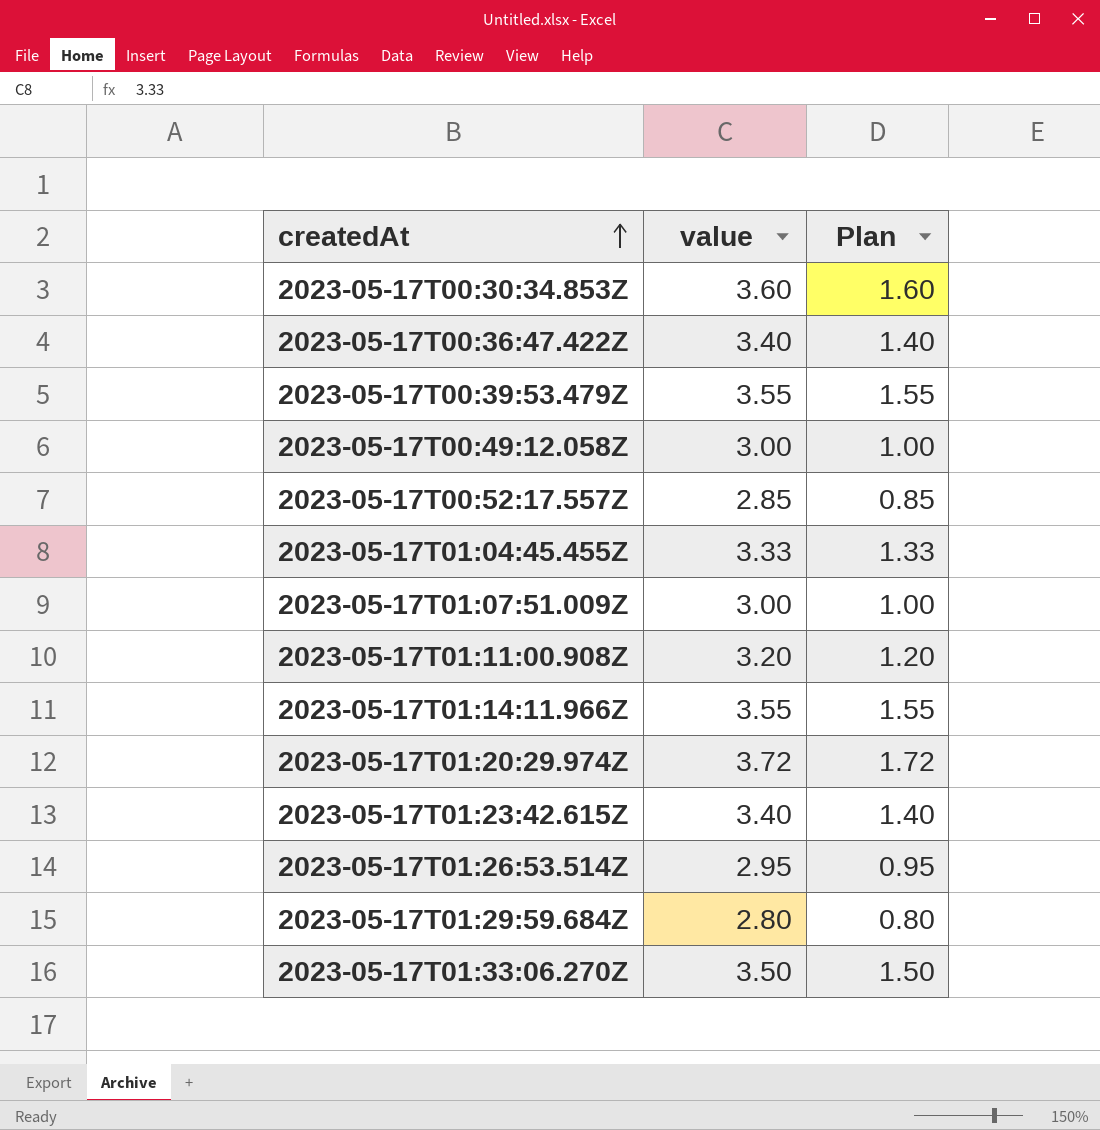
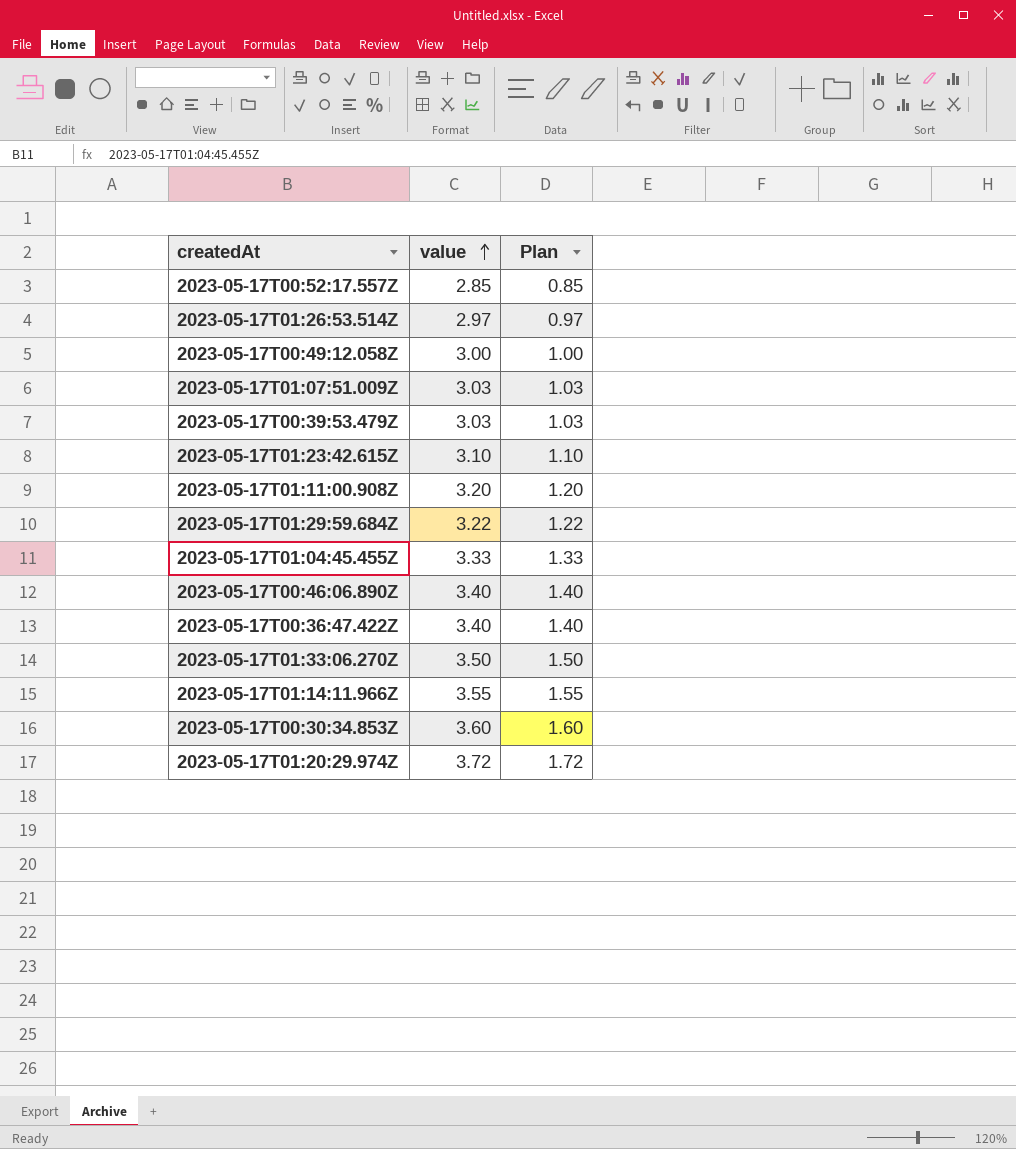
row order: createdAt ascending -> value ascending
2023-05-17T01:26:53.514Z | value: 2.95 -> 2.97
2023-05-17T01:26:53.514Z | Plan: 0.95 -> 0.97
2023-05-17T01:07:51.009Z | value: 3.00 -> 3.03
2023-05-17T01:07:51.009Z | Plan: 1.00 -> 1.03
2023-05-17T00:39:53.479Z | value: 3.55 -> 3.03
2023-05-17T00:39:53.479Z | Plan: 1.55 -> 1.03
2023-05-17T01:23:42.615Z | value: 3.40 -> 3.10
2023-05-17T01:23:42.615Z | Plan: 1.40 -> 1.10
2023-05-17T01:29:59.684Z | value: 2.80 -> 3.22
2023-05-17T01:29:59.684Z | Plan: 0.80 -> 1.22
row 2023-05-17T00:46:06.890Z: none -> 3.40 | 1.40

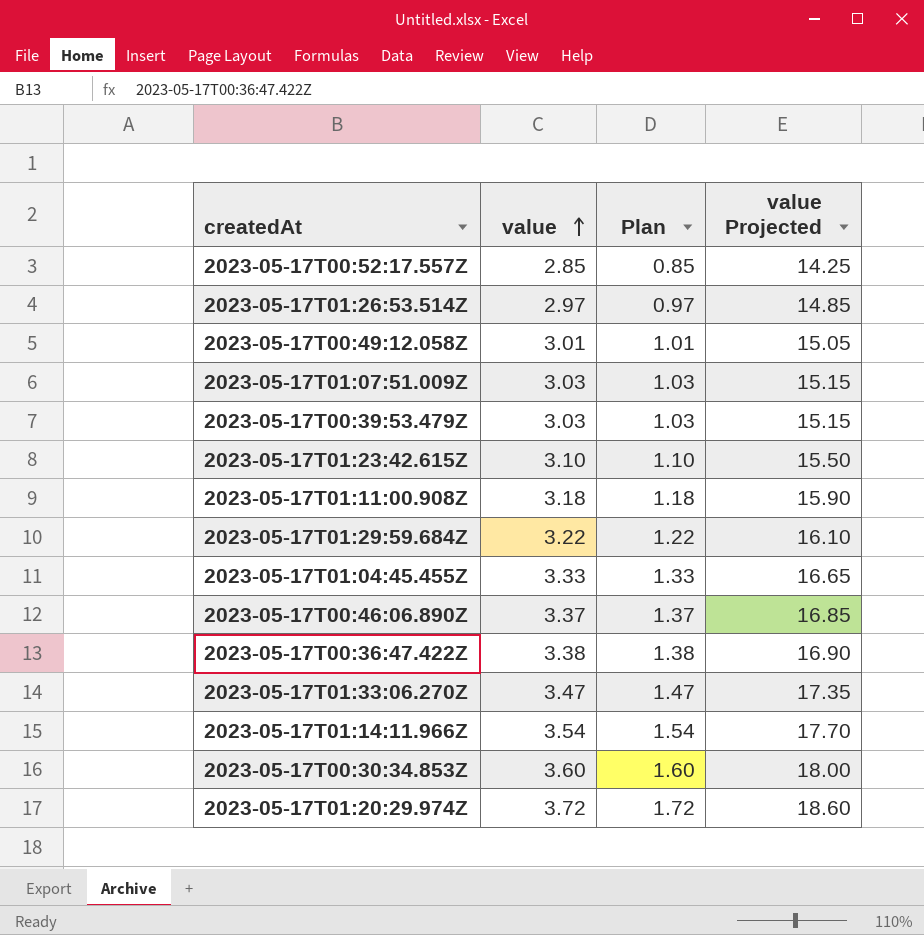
column value Projected | formula: none -> [value] * 5
2023-05-17T00:49:12.058Z | value: 3.00 -> 3.01
2023-05-17T00:49:12.058Z | Plan: 1.00 -> 1.01
2023-05-17T01:11:00.908Z | value: 3.20 -> 3.18
2023-05-17T01:11:00.908Z | Plan: 1.20 -> 1.18
2023-05-17T00:46:06.890Z | value: 3.40 -> 3.37
2023-05-17T00:46:06.890Z | Plan: 1.40 -> 1.37
2023-05-17T00:36:47.422Z | value: 3.40 -> 3.38
2023-05-17T00:36:47.422Z | Plan: 1.40 -> 1.38
2023-05-17T01:33:06.270Z | value: 3.50 -> 3.47
2023-05-17T01:33:06.270Z | Plan: 1.50 -> 1.47
2023-05-17T01:14:11.966Z | value: 3.55 -> 3.54
2023-05-17T01:14:11.966Z | Plan: 1.55 -> 1.54

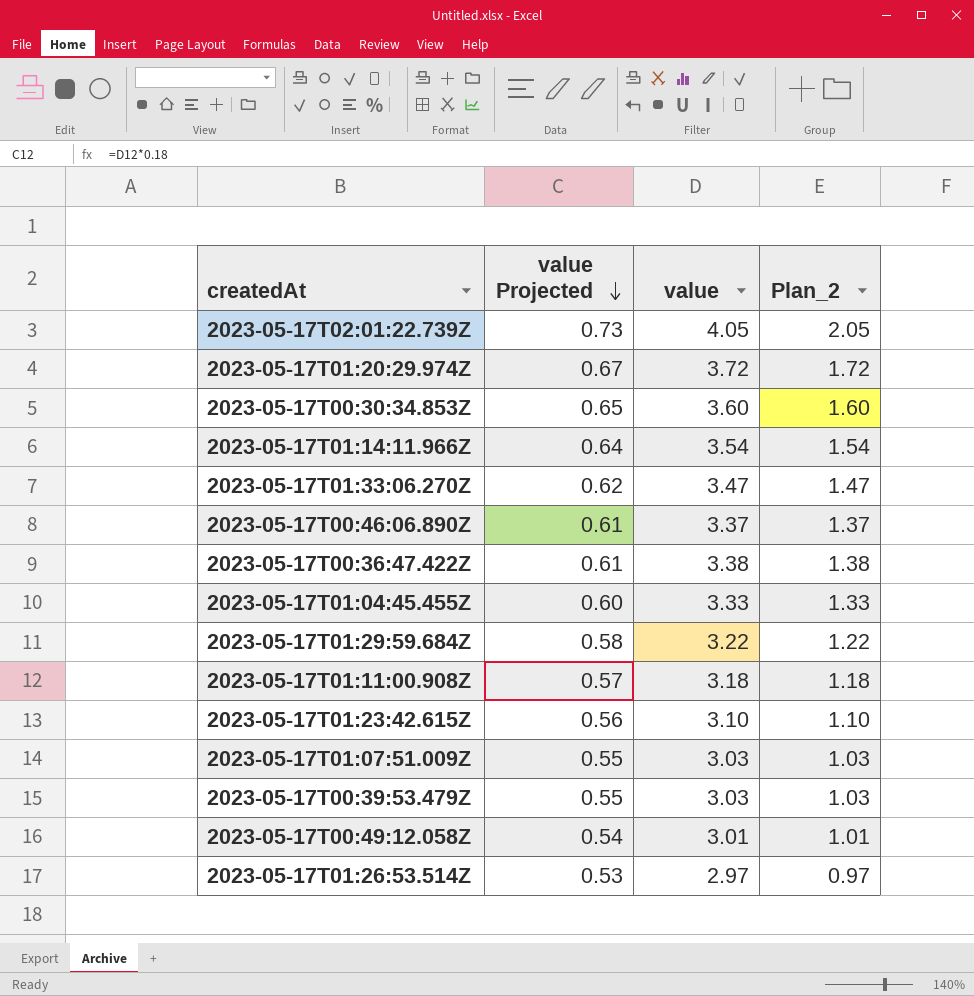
row order: value ascending -> value Projected descending
column value Projected | formula: [value] * 5 -> [value] * 0.18
column value Projected | position: 4 -> 2
column name: Plan -> Plan_2
row 2023-05-17T00:52:17.557Z: 2.85 | 0.85 | 14.25 -> none
row 2023-05-17T02:01:22.739Z: none -> 0.73 | 4.05 | 2.05

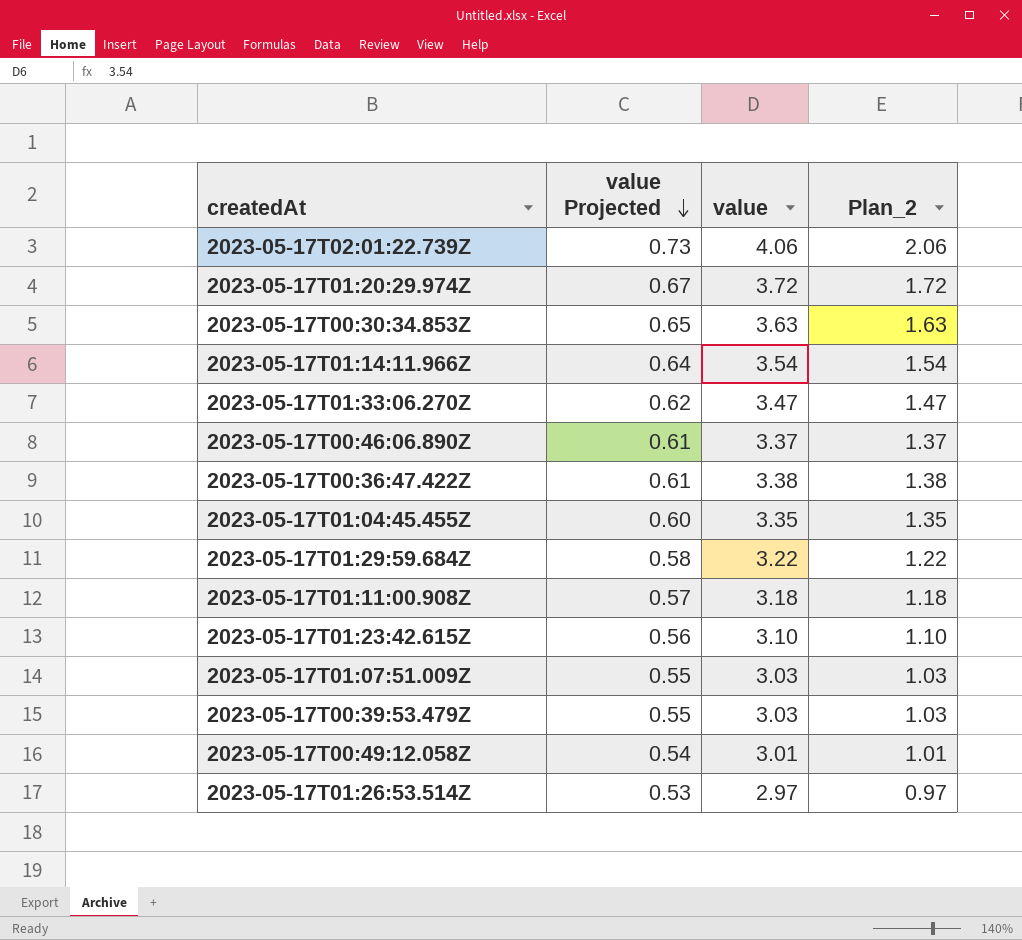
2023-05-17T02:01:22.739Z | value: 4.05 -> 4.06
2023-05-17T02:01:22.739Z | Plan_2: 2.05 -> 2.06
2023-05-17T00:30:34.853Z | value: 3.60 -> 3.63
2023-05-17T00:30:34.853Z | Plan_2: 1.60 -> 1.63
2023-05-17T01:04:45.455Z | value: 3.33 -> 3.35
2023-05-17T01:04:45.455Z | Plan_2: 1.33 -> 1.35

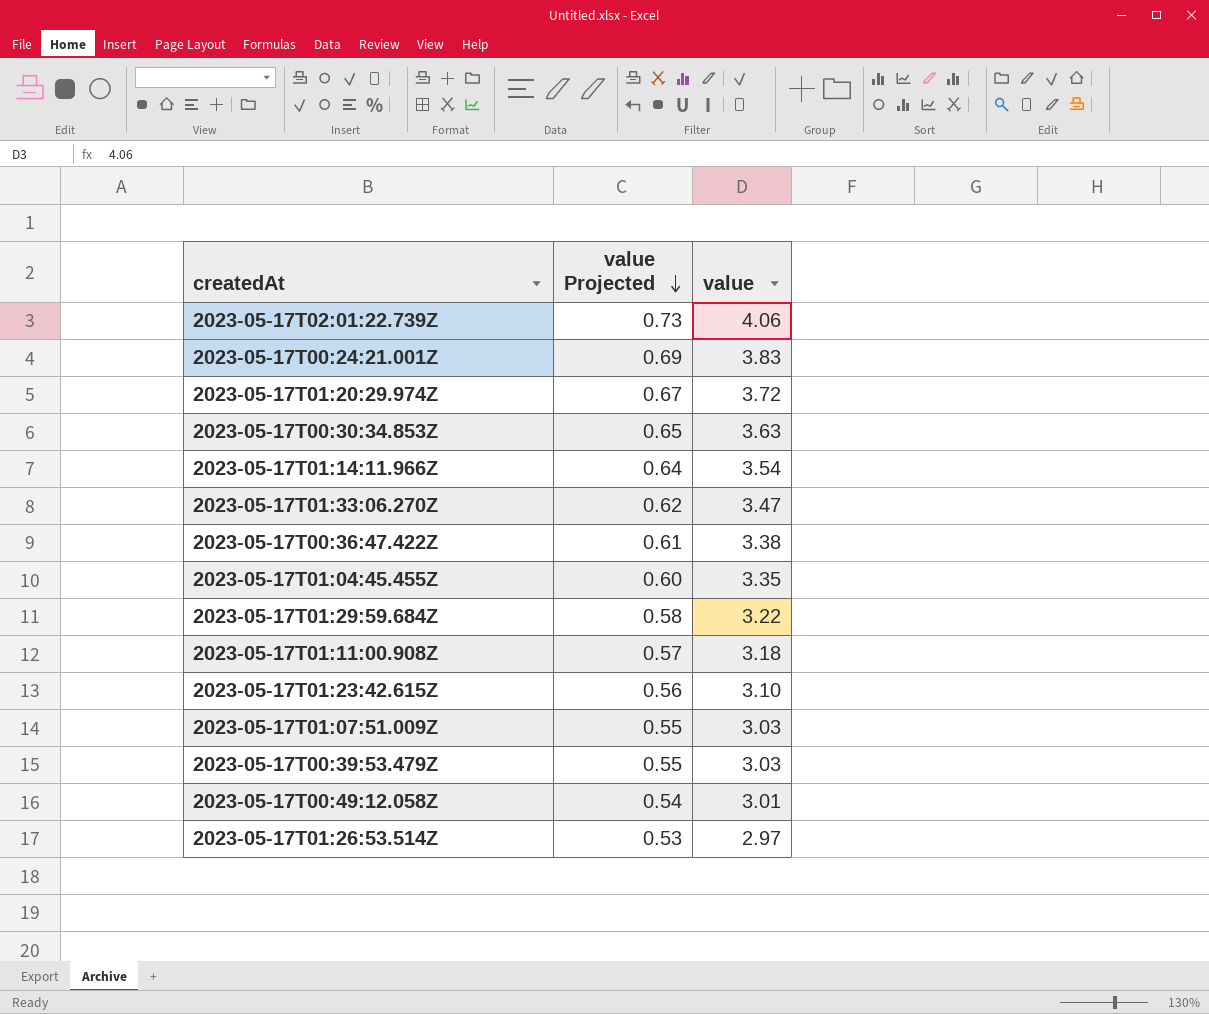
column Plan_2 | formula: [value] - 2 -> none
row 2023-05-17T00:46:06.890Z: 0.61 | 3.37 | 1.37 -> none
row 2023-05-17T00:24:21.001Z: none -> 0.69 | 3.83

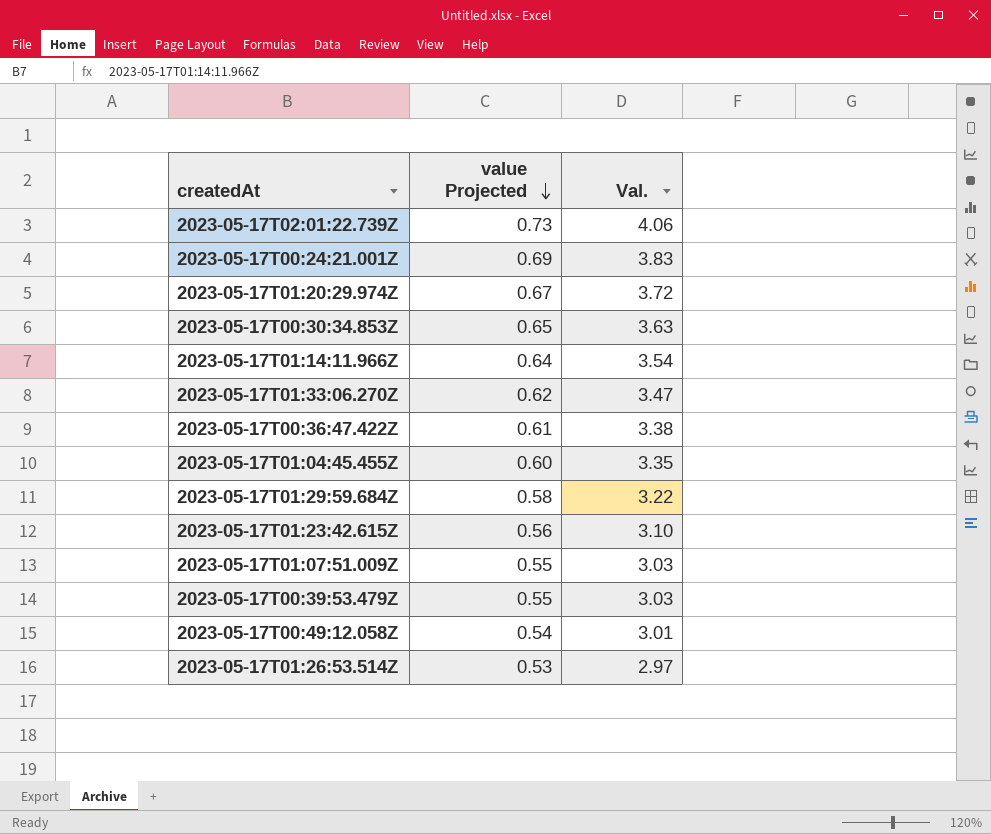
column name: value -> Val.
row 2023-05-17T01:11:00.908Z: 0.57 | 3.18 -> none

